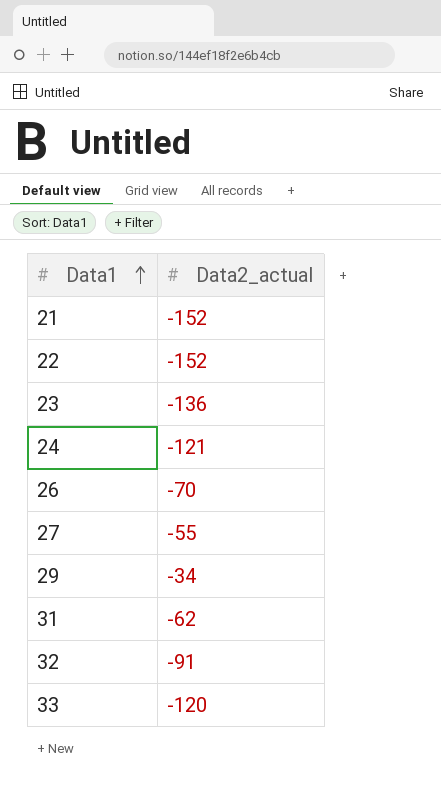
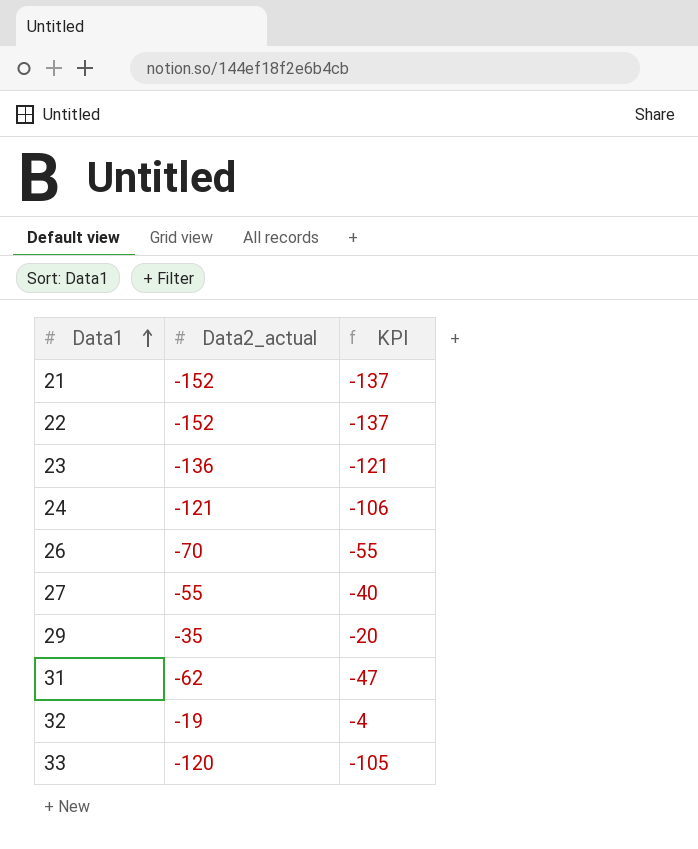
column KPI | formula: none -> [Data2_actual] + 15
29 | Data2_actual: -34 -> -35
32 | Data2_actual: -91 -> -19

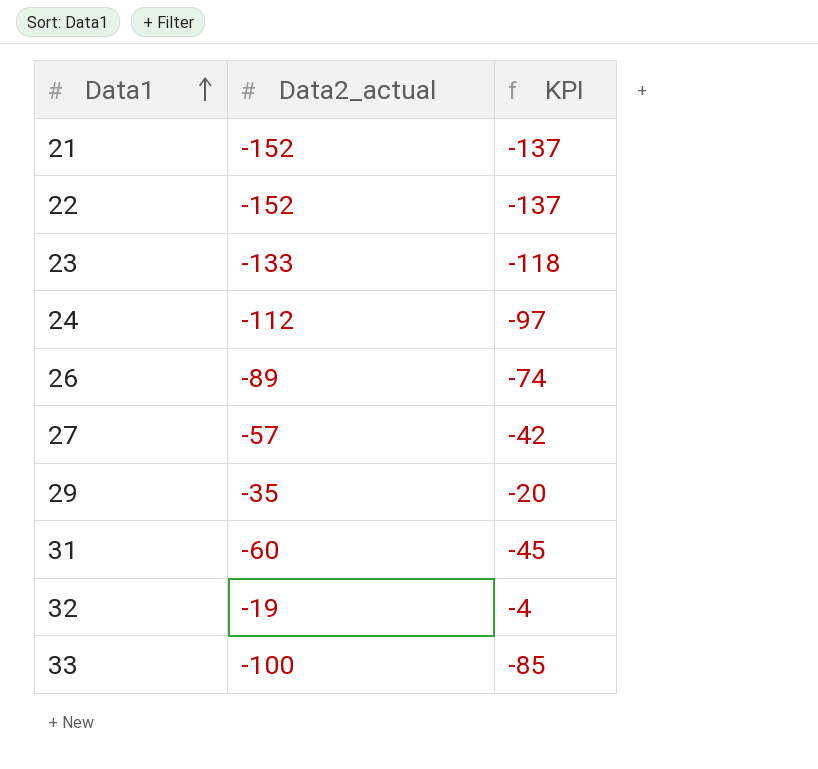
23 | Data2_actual: -136 -> -133
23 | KPI: -121 -> -118
24 | Data2_actual: -121 -> -112
24 | KPI: -106 -> -97
26 | Data2_actual: -70 -> -89
26 | KPI: -55 -> -74
27 | Data2_actual: -55 -> -57
27 | KPI: -40 -> -42
31 | Data2_actual: -62 -> -60
31 | KPI: -47 -> -45
33 | Data2_actual: -120 -> -100
33 | KPI: -105 -> -85

